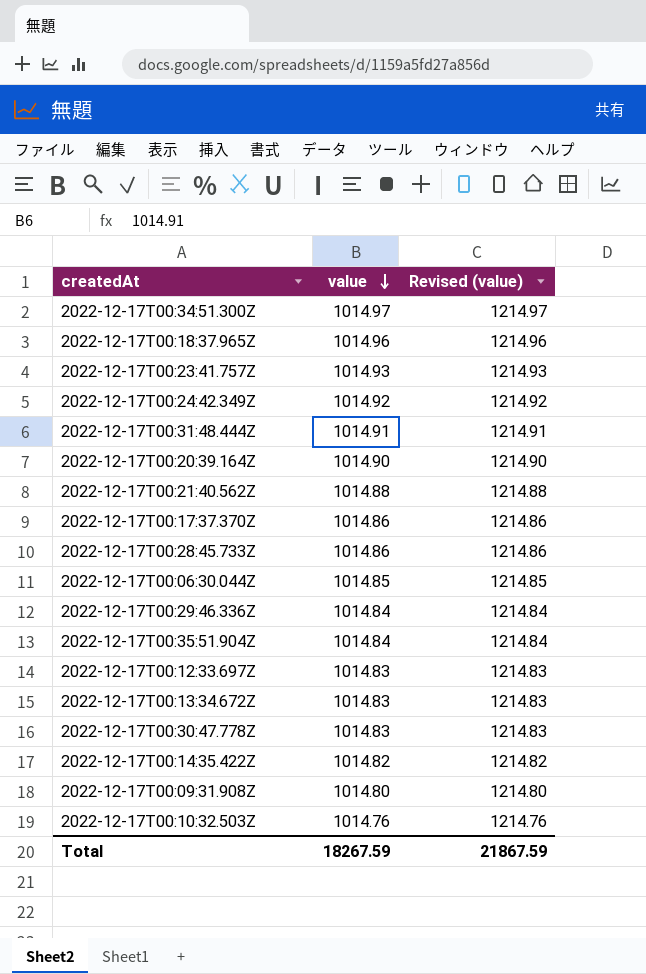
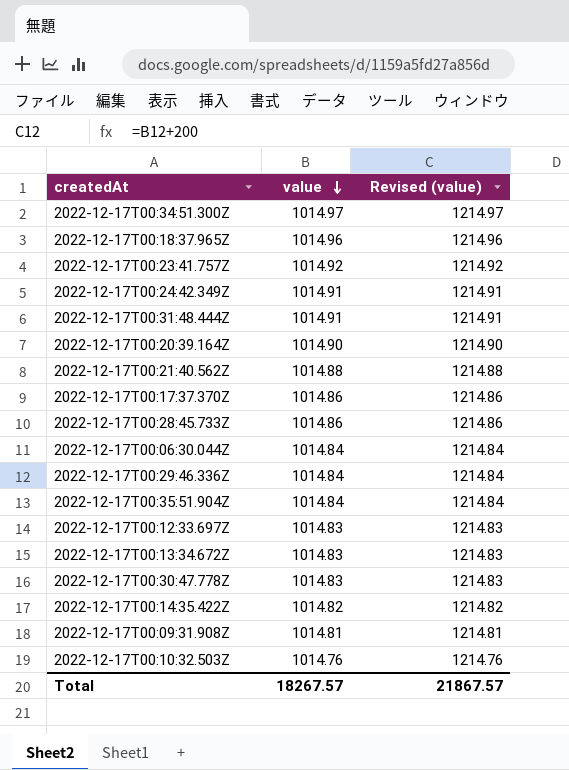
2022-12-17T00:23:41.757Z | value: 1014.93 -> 1014.92
2022-12-17T00:23:41.757Z | Revised (value): 1214.93 -> 1214.92
2022-12-17T00:24:42.349Z | value: 1014.92 -> 1014.91
2022-12-17T00:24:42.349Z | Revised (value): 1214.92 -> 1214.91
2022-12-17T00:06:30.044Z | value: 1014.85 -> 1014.84
2022-12-17T00:06:30.044Z | Revised (value): 1214.85 -> 1214.84
2022-12-17T00:09:31.908Z | value: 1014.80 -> 1014.81
2022-12-17T00:09:31.908Z | Revised (value): 1214.80 -> 1214.81
Total | value: 18267.59 -> 18267.57
Total | Revised (value): 21867.59 -> 21867.57

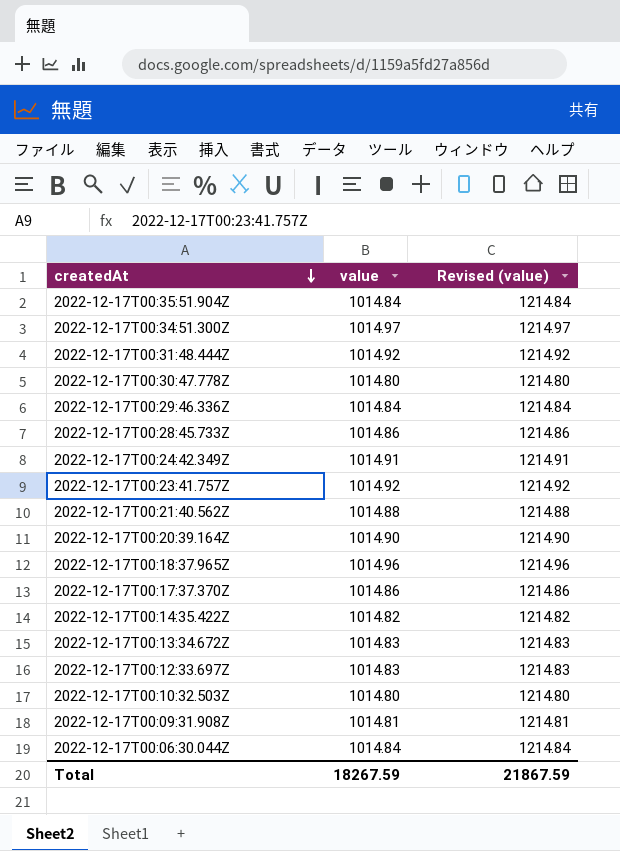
row order: value descending -> createdAt descending
2022-12-17T00:31:48.444Z | value: 1014.91 -> 1014.92
2022-12-17T00:31:48.444Z | Revised (value): 1214.91 -> 1214.92
2022-12-17T00:30:47.778Z | value: 1014.83 -> 1014.80
2022-12-17T00:30:47.778Z | Revised (value): 1214.83 -> 1214.80
2022-12-17T00:10:32.503Z | value: 1014.76 -> 1014.80
2022-12-17T00:10:32.503Z | Revised (value): 1214.76 -> 1214.80
Total | value: 18267.57 -> 18267.59
Total | Revised (value): 21867.57 -> 21867.59

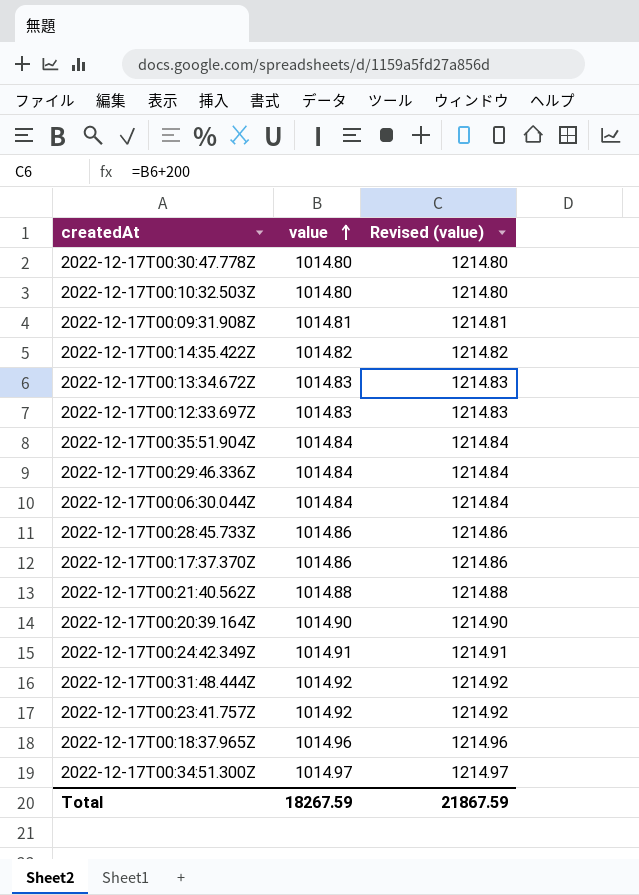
row order: createdAt descending -> value ascending

